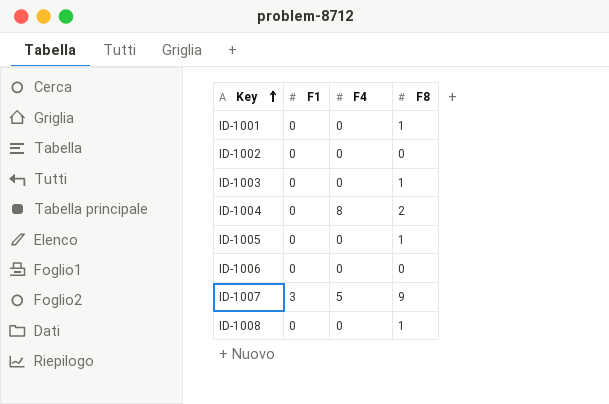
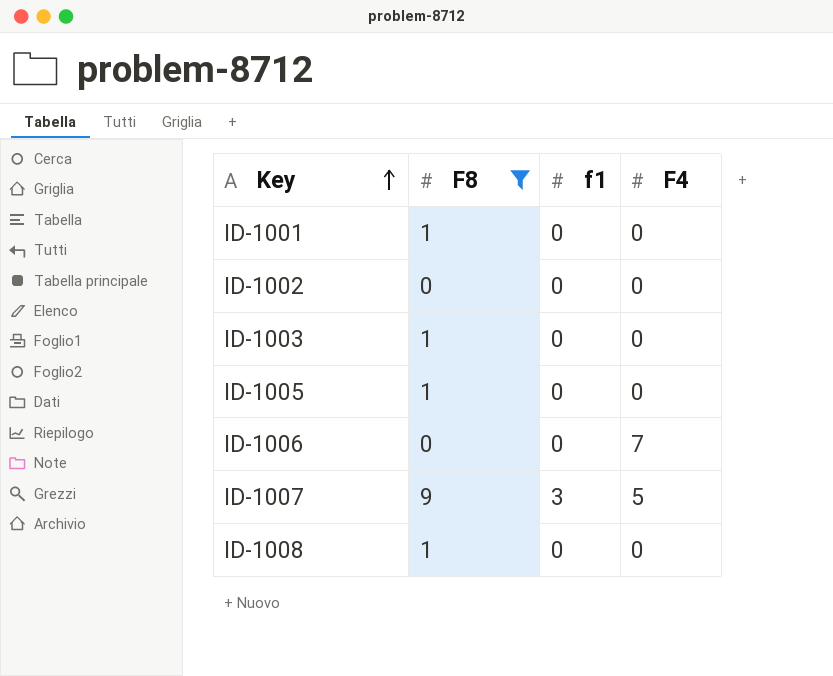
filter: none -> F8 != 2
column F8 | position: 4 -> 2
column name: F1 -> f1
ID-1006 | F4: 0 -> 7

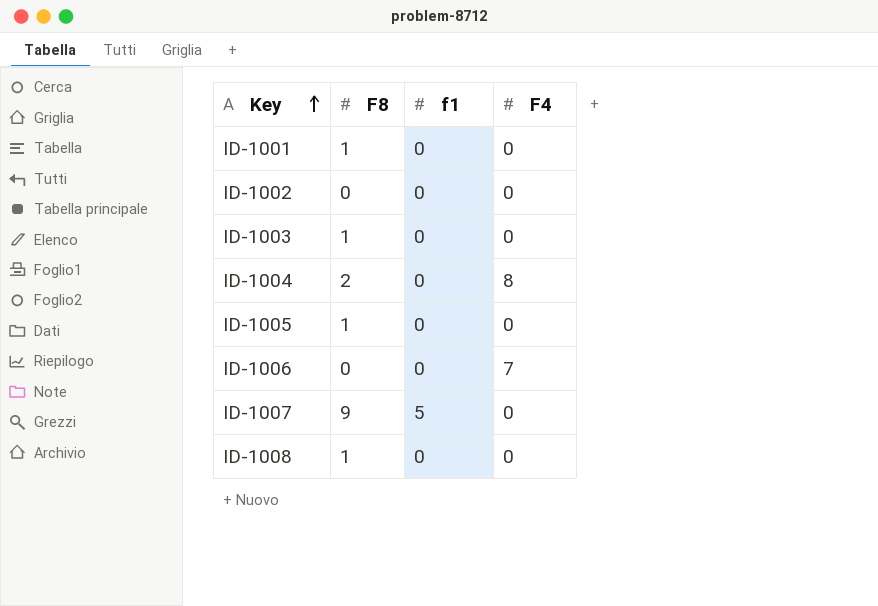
filter: F8 != 2 -> none
ID-1007 | f1: 3 -> 5
ID-1007 | F4: 5 -> 0

